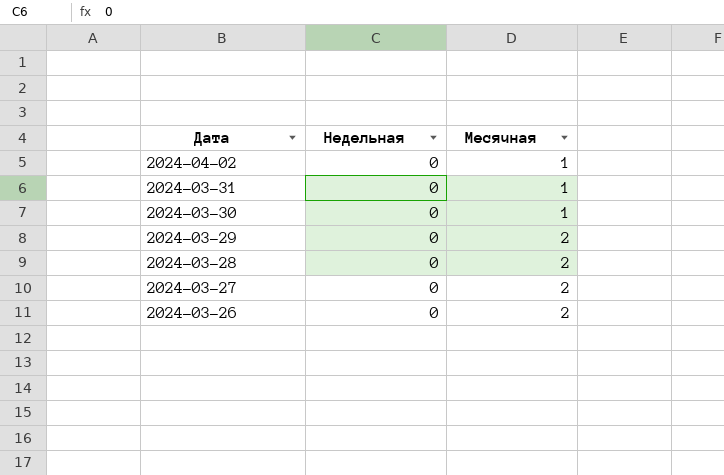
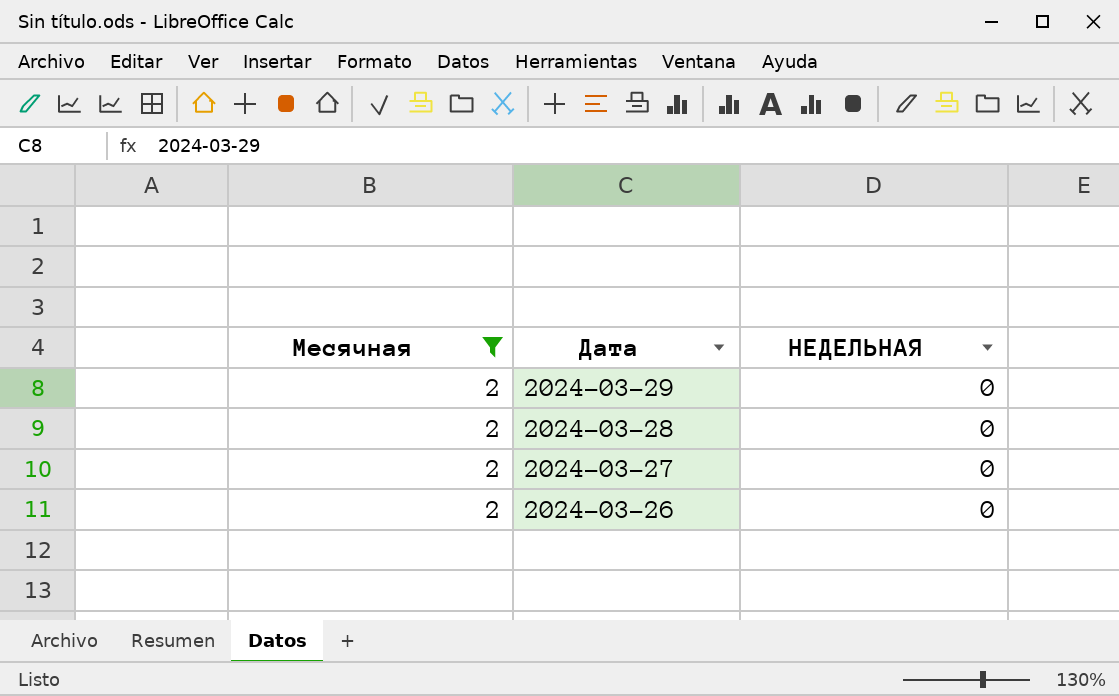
filter: none -> Месячная = 2
column Месячная | position: 3 -> 1
column name: Недельная -> НЕДЕЛЬНАЯ

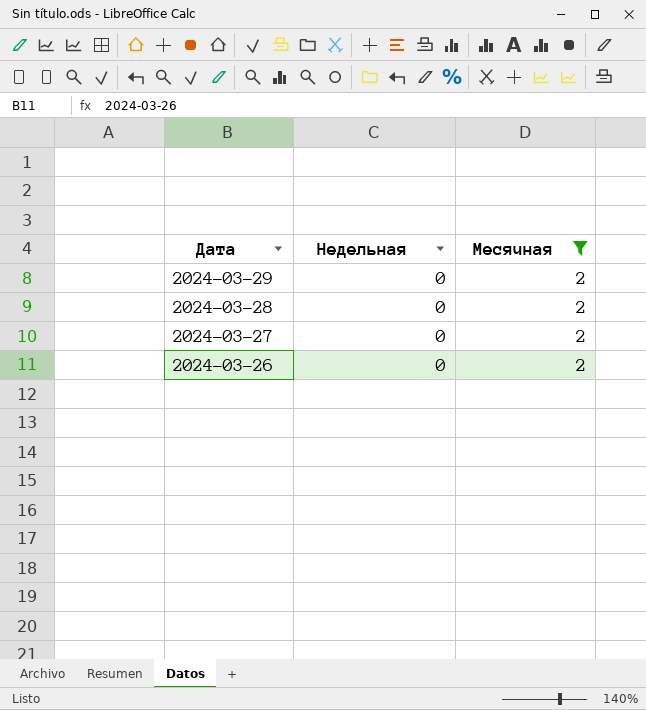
column name: НЕДЕЛЬНАЯ -> Недельная
column Месячная | position: 1 -> 3

